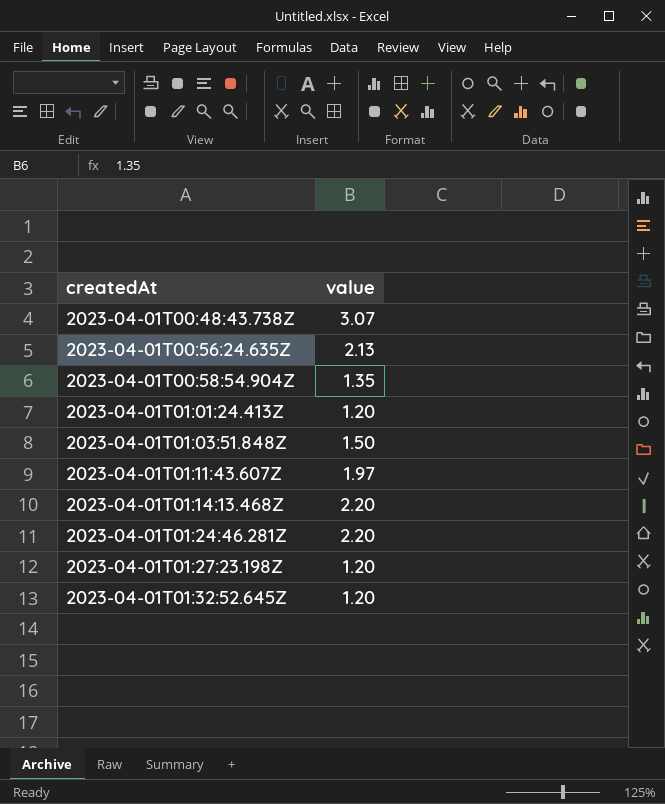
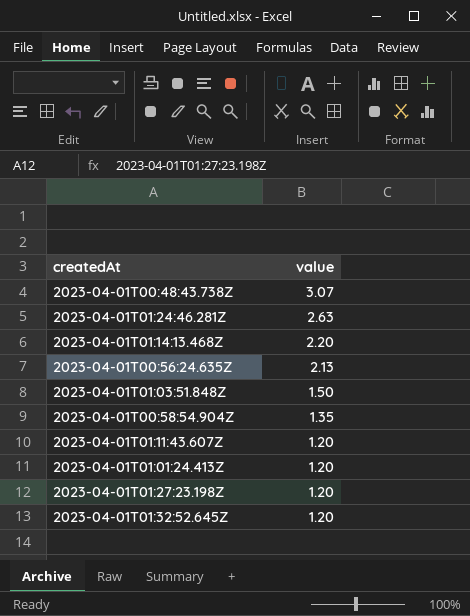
row order: createdAt ascending -> value descending
2023-04-01T01:24:46.281Z | value: 2.20 -> 2.63
2023-04-01T01:11:43.607Z | value: 1.97 -> 1.20

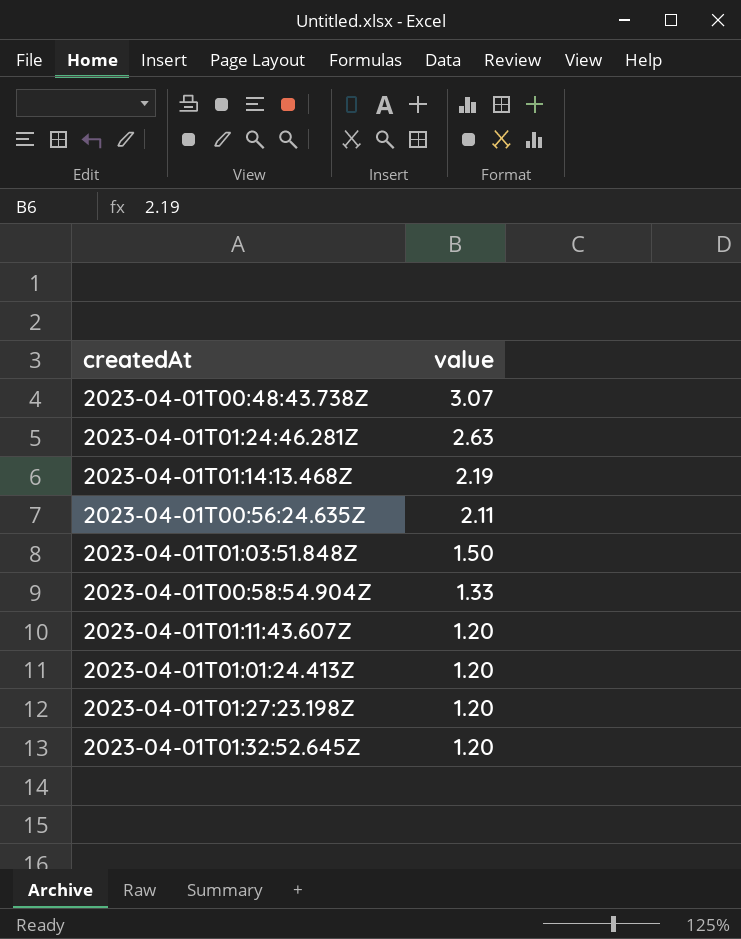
2023-04-01T01:14:13.468Z | value: 2.20 -> 2.19
2023-04-01T00:56:24.635Z | value: 2.13 -> 2.11
2023-04-01T00:58:54.904Z | value: 1.35 -> 1.33

